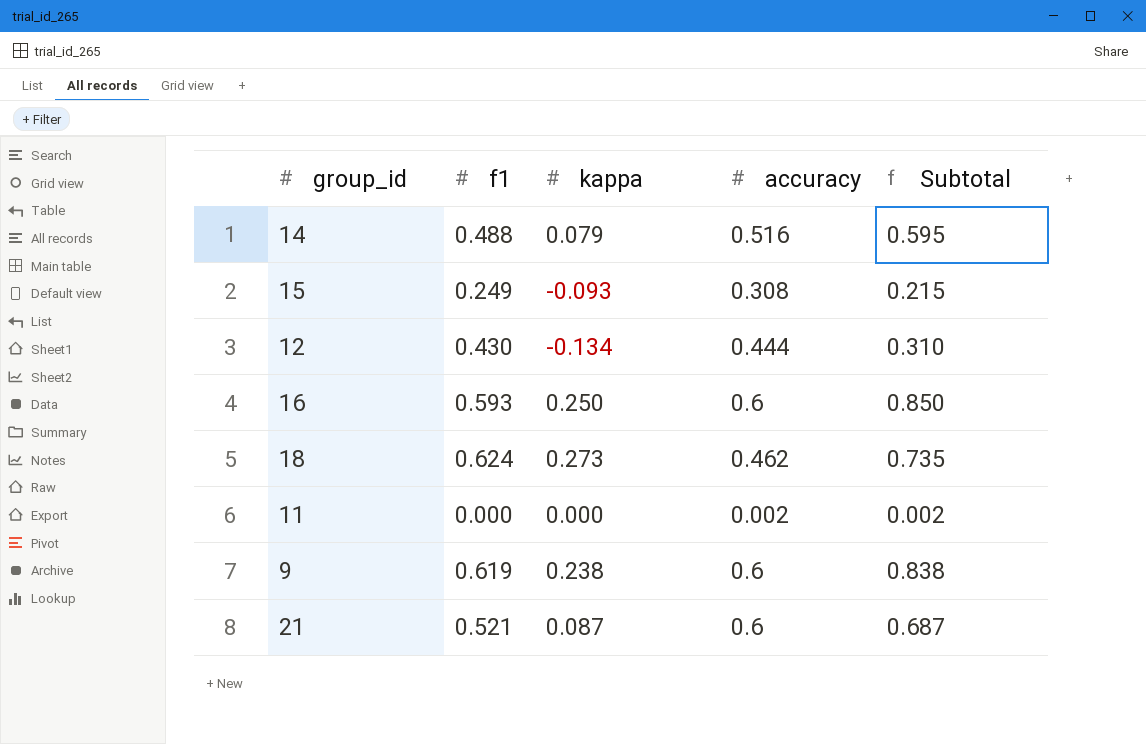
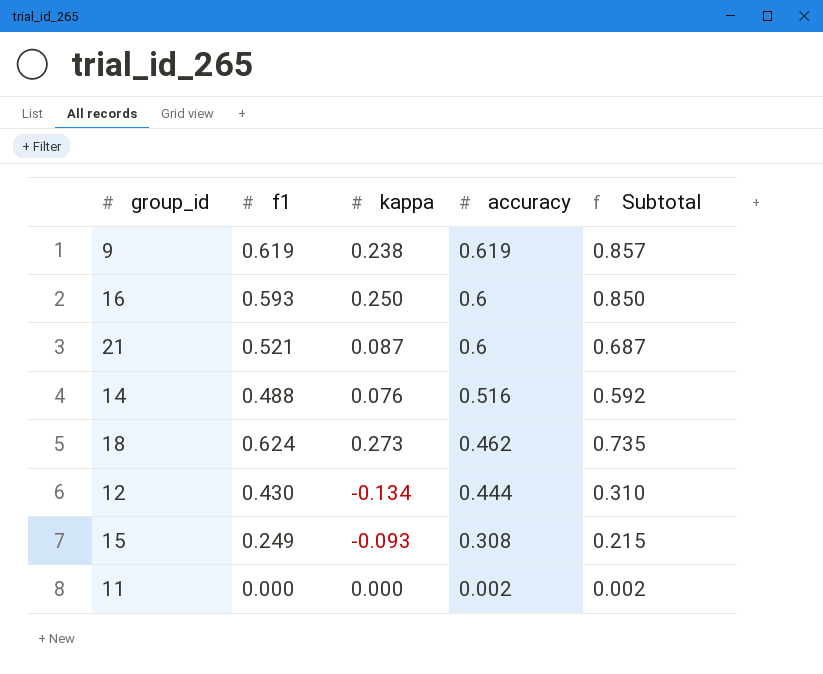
row order: none -> accuracy descending
9 | accuracy: 0.6 -> 0.619
9 | Subtotal: 0.838 -> 0.857
14 | kappa: 0.079 -> 0.076
14 | Subtotal: 0.595 -> 0.592

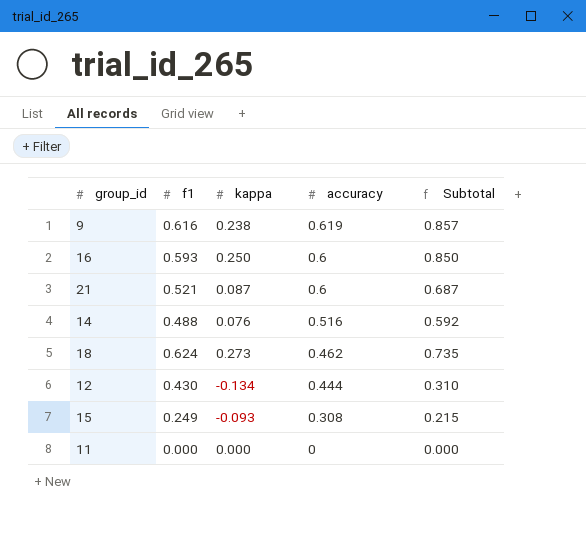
9 | f1: 0.619 -> 0.616
11 | accuracy: 0.002 -> 0
11 | Subtotal: 0.002 -> 0.000

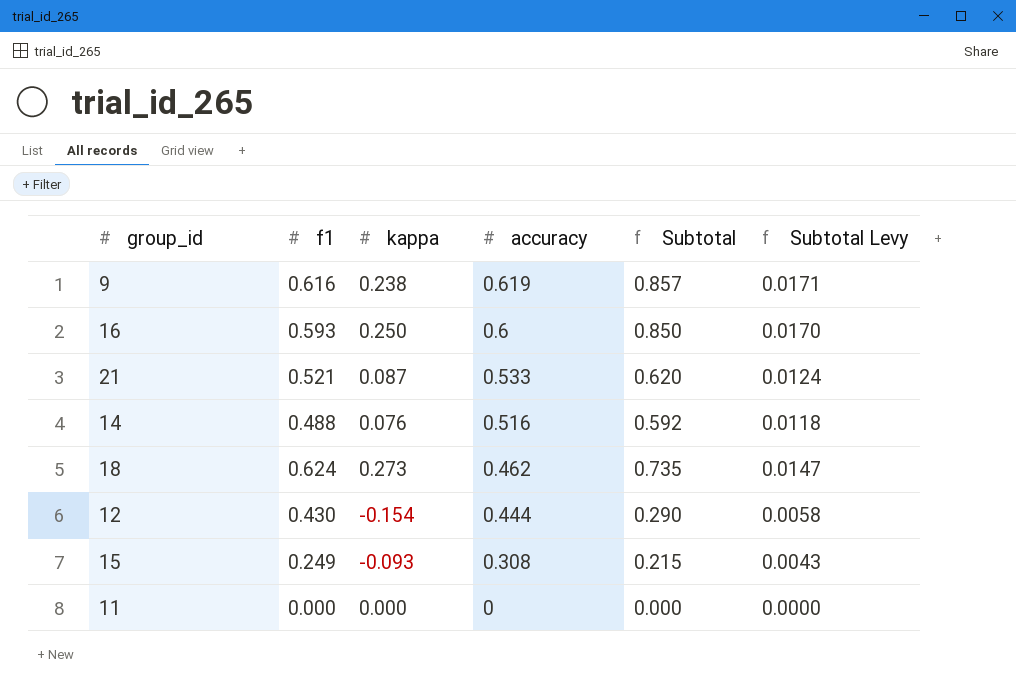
column Subtotal Levy | formula: none -> [Subtotal] * 0.02
21 | accuracy: 0.6 -> 0.533
21 | Subtotal: 0.687 -> 0.620
12 | kappa: -0.134 -> -0.154
12 | Subtotal: 0.310 -> 0.290

